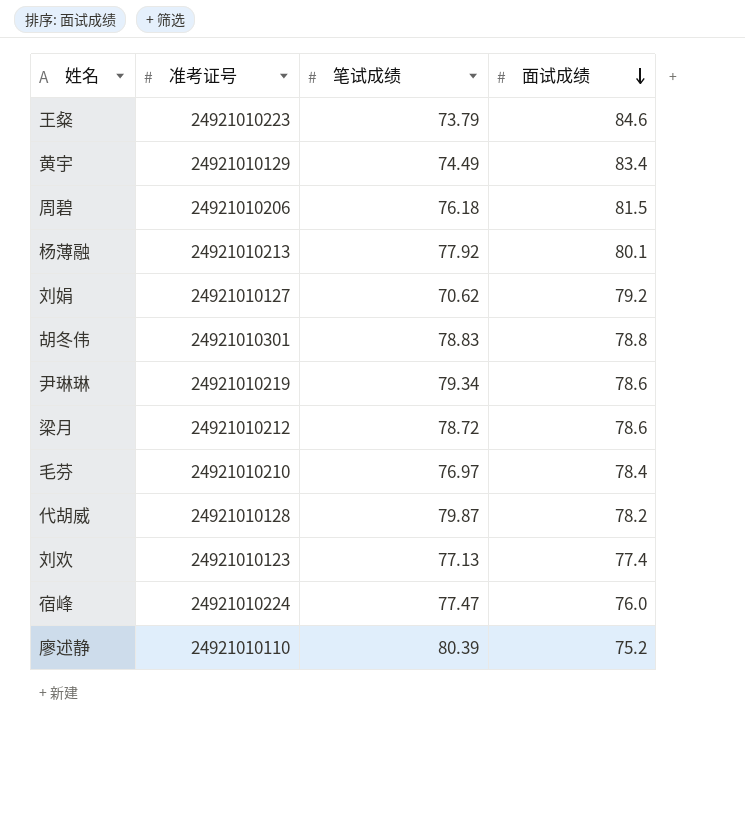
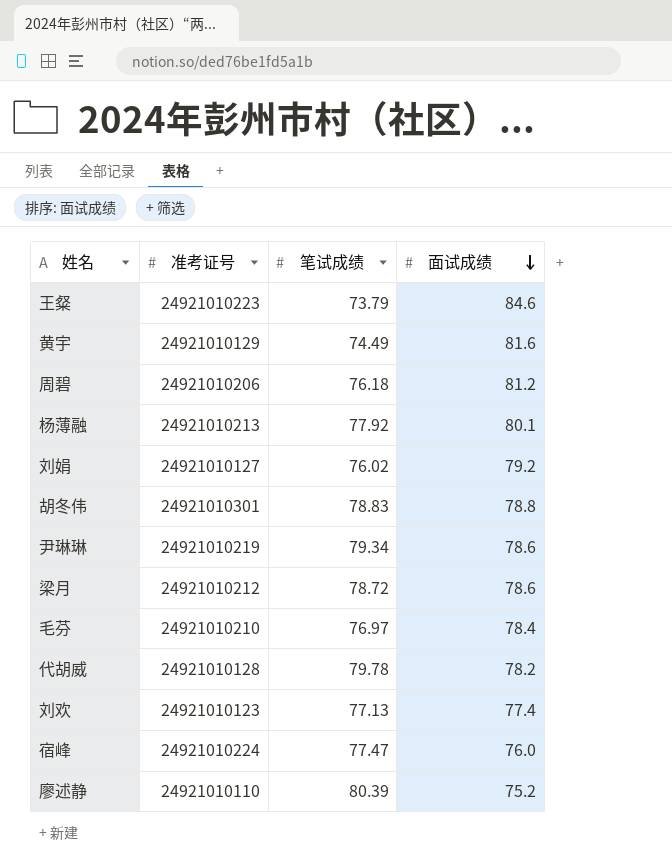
黄宇 | 面试成绩: 83.4 -> 81.6
周碧 | 面试成绩: 81.5 -> 81.2
刘娟 | 笔试成绩: 70.62 -> 76.02
代胡威 | 笔试成绩: 79.87 -> 79.78

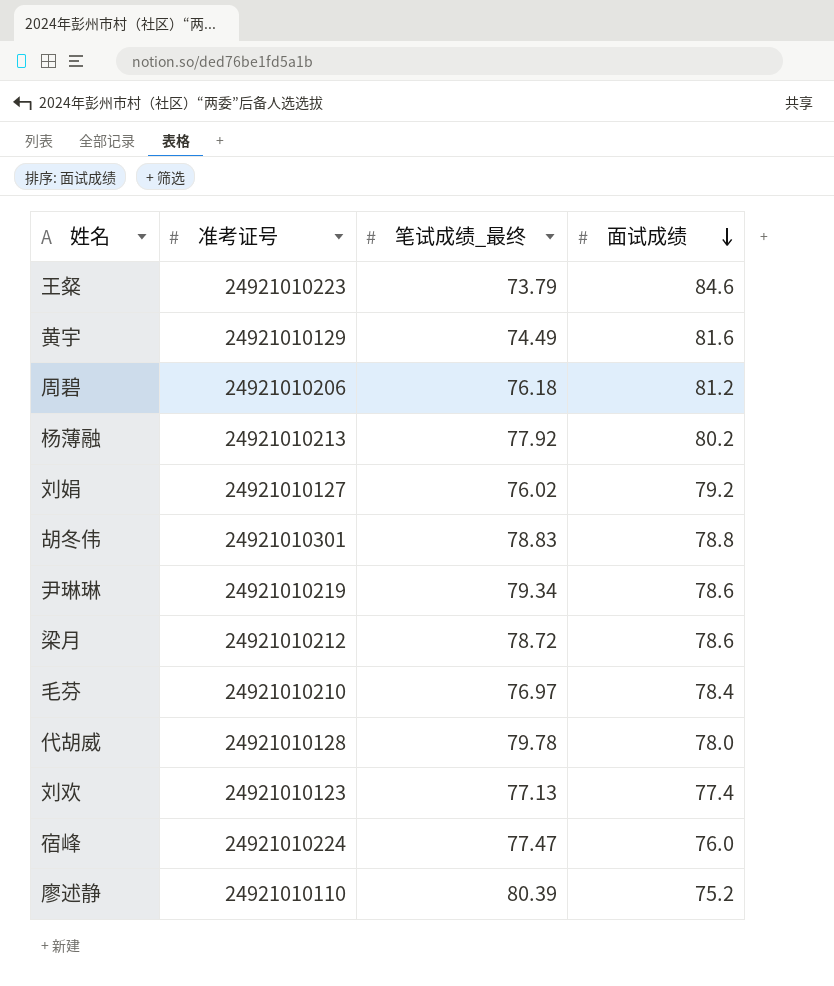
column name: 笔试成绩 -> 笔试成绩_最终
杨薄融 | 面试成绩: 80.1 -> 80.2
代胡威 | 面试成绩: 78.2 -> 78.0

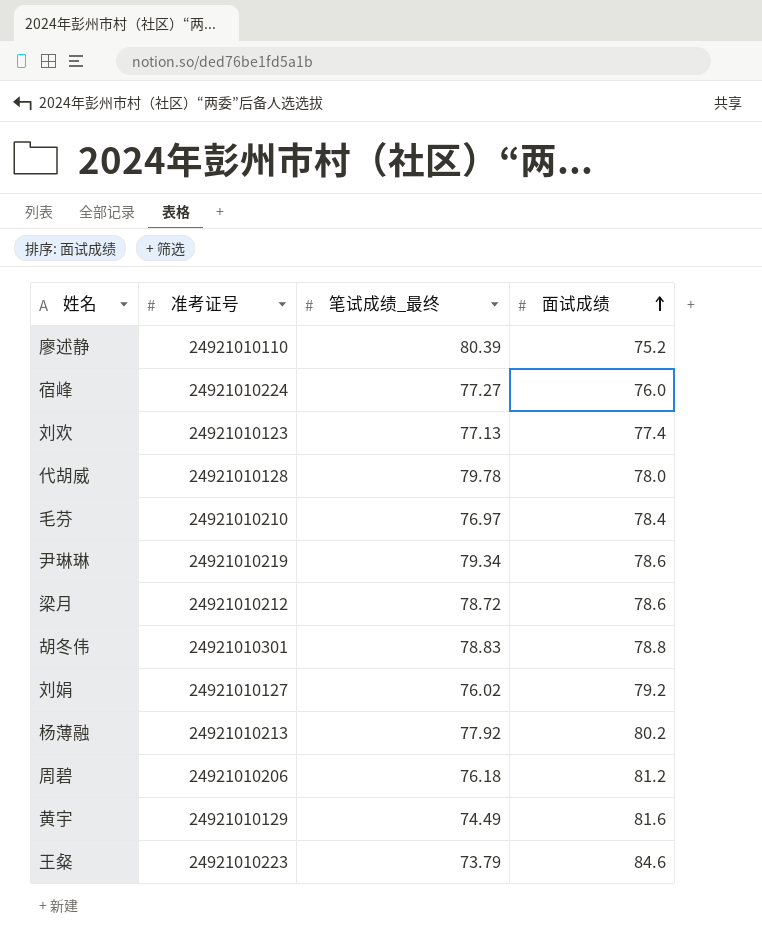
row order: 面试成绩 descending -> 面试成绩 ascending
宿峰 | 笔试成绩_最终: 77.47 -> 77.27

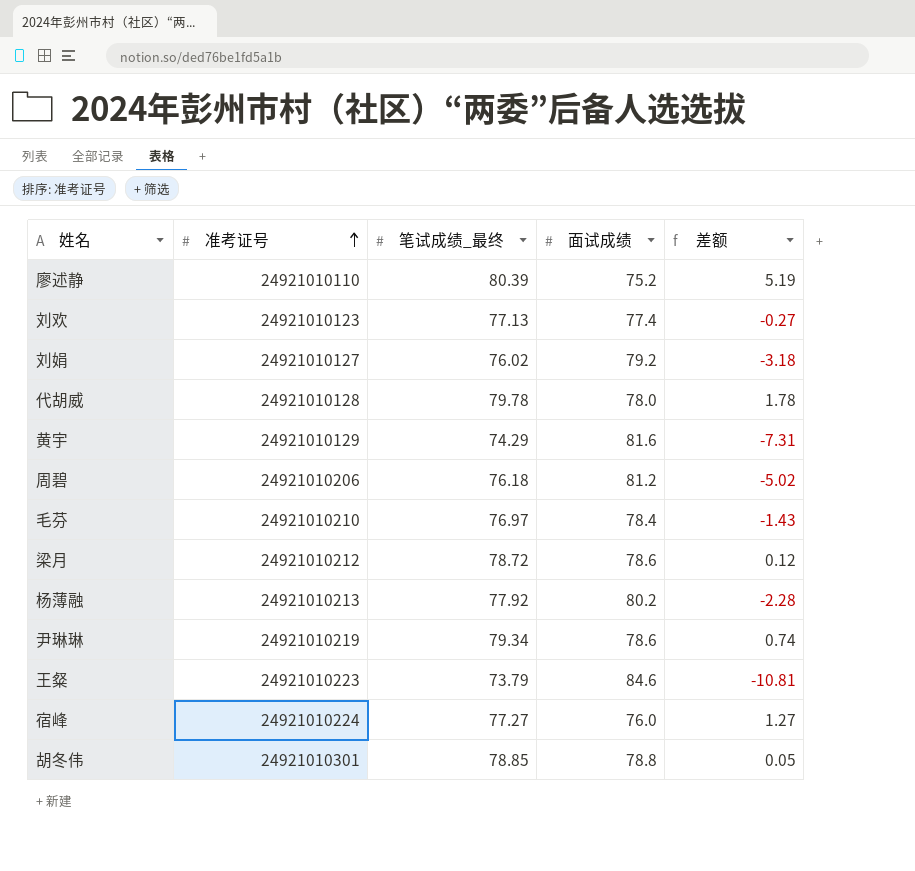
row order: 面试成绩 ascending -> 准考证号 ascending
column 差额 | formula: none -> [笔试成绩_最终] - [面试成绩]
黄宇 | 笔试成绩_最终: 74.49 -> 74.29
胡冬伟 | 笔试成绩_最终: 78.83 -> 78.85

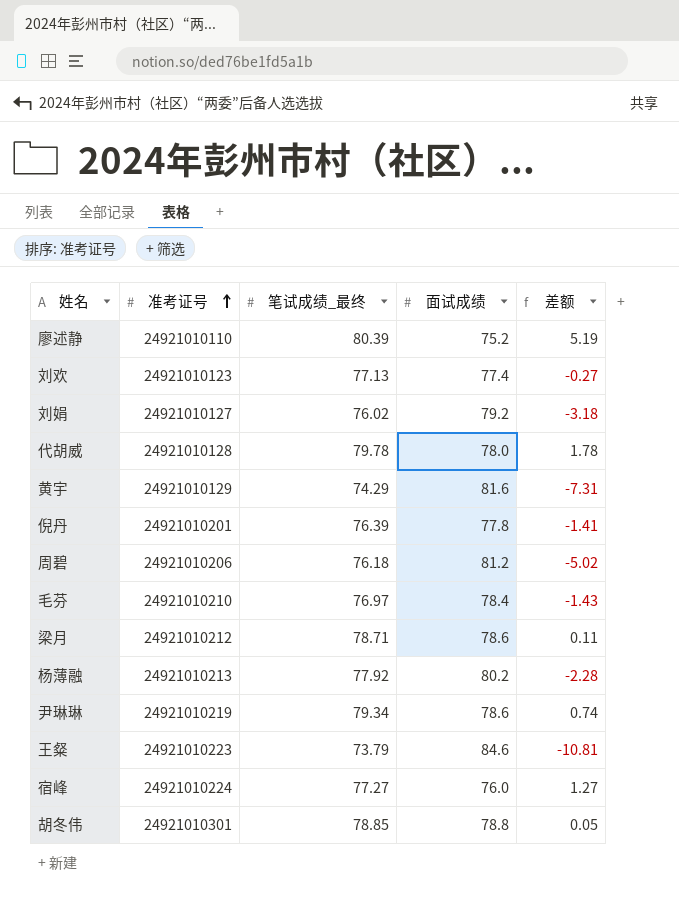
row 倪丹: none -> 24921010201 | 76.39 | 77.8 | -1.41
梁月 | 笔试成绩_最终: 78.72 -> 78.71
梁月 | 差额: 0.12 -> 0.11

